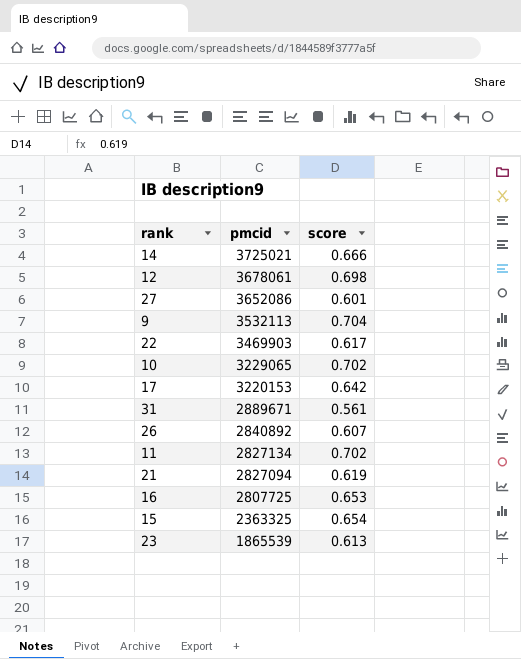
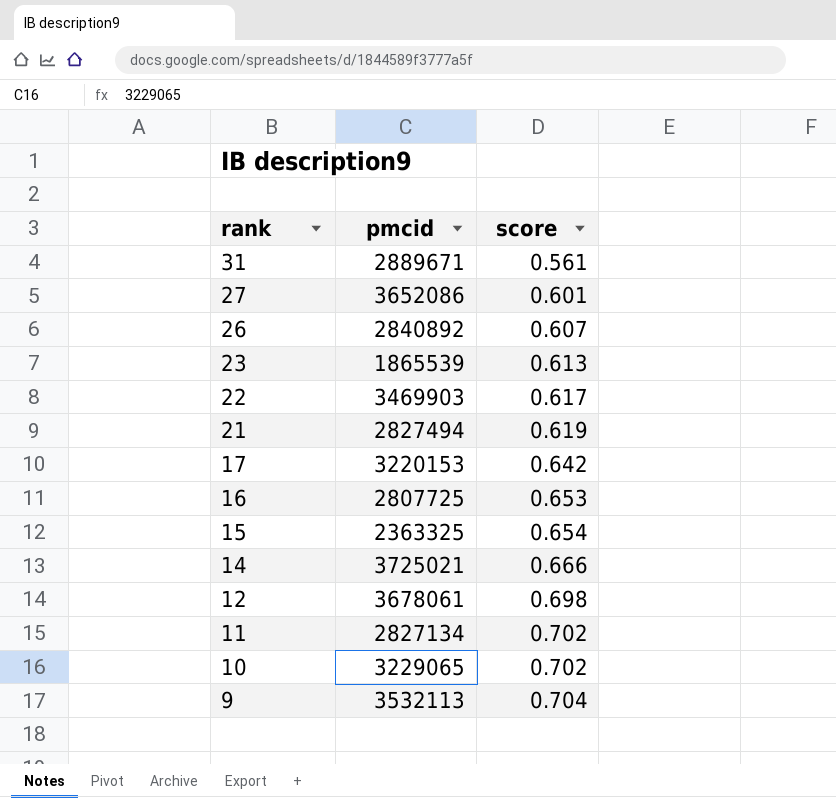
row order: pmcid descending -> rank descending
21 | pmcid: 2827094 -> 2827494

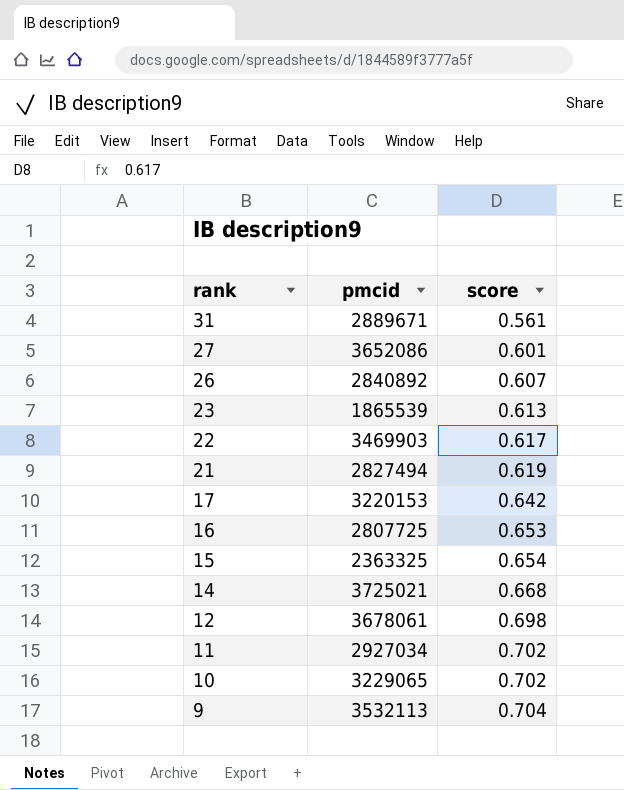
14 | score: 0.666 -> 0.668
11 | pmcid: 2827134 -> 2927034

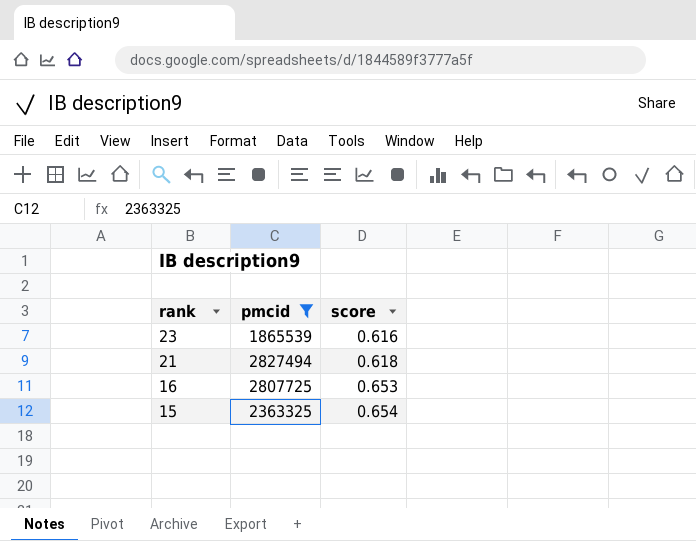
filter: none -> pmcid <= 2827494
23 | score: 0.613 -> 0.616
21 | score: 0.619 -> 0.618

